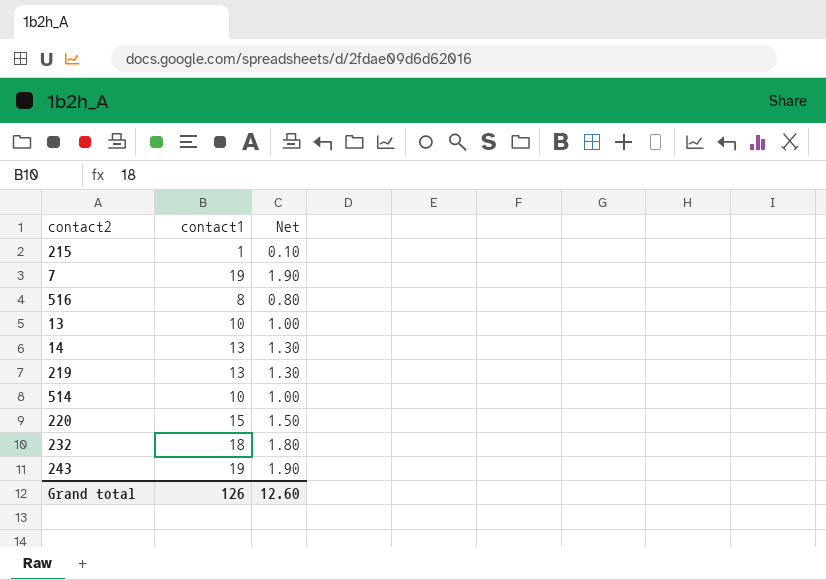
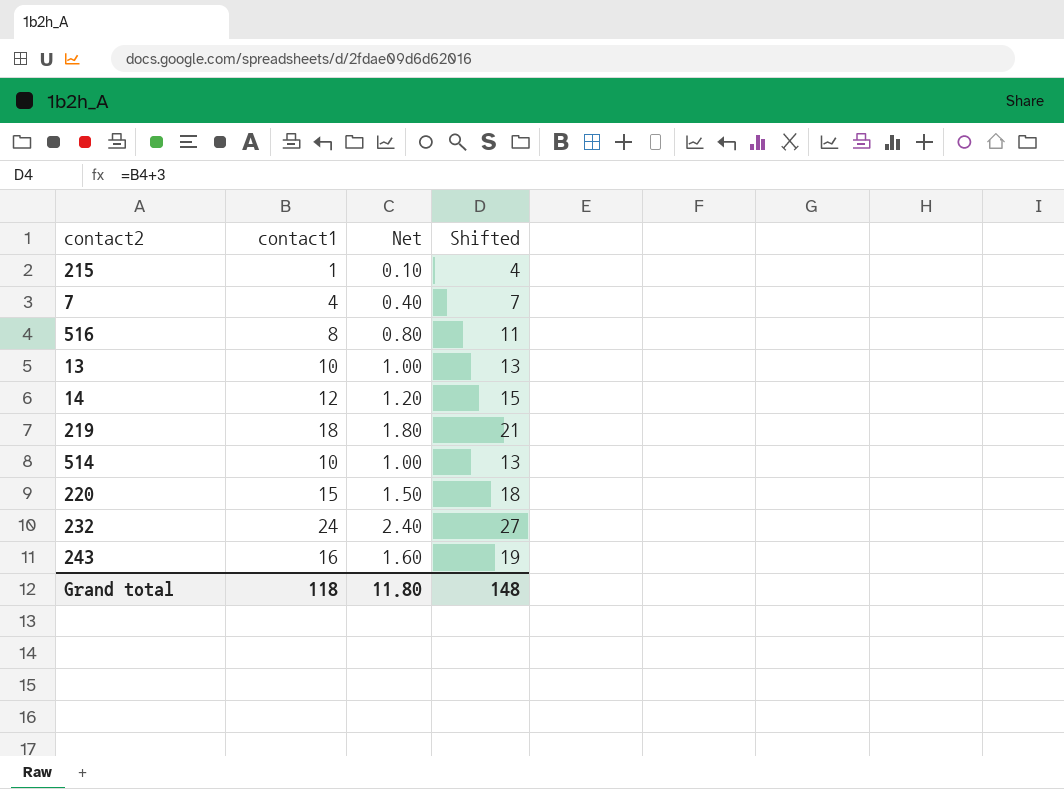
column Shifted | formula: none -> [contact1] + 3
7 | contact1: 19 -> 4
7 | Net: 1.90 -> 0.40
14 | contact1: 13 -> 12
14 | Net: 1.30 -> 1.20
219 | contact1: 13 -> 18
219 | Net: 1.30 -> 1.80
232 | contact1: 18 -> 24
232 | Net: 1.80 -> 2.40
243 | contact1: 19 -> 16
243 | Net: 1.90 -> 1.60
Grand total | contact1: 126 -> 118
Grand total | Net: 12.60 -> 11.80

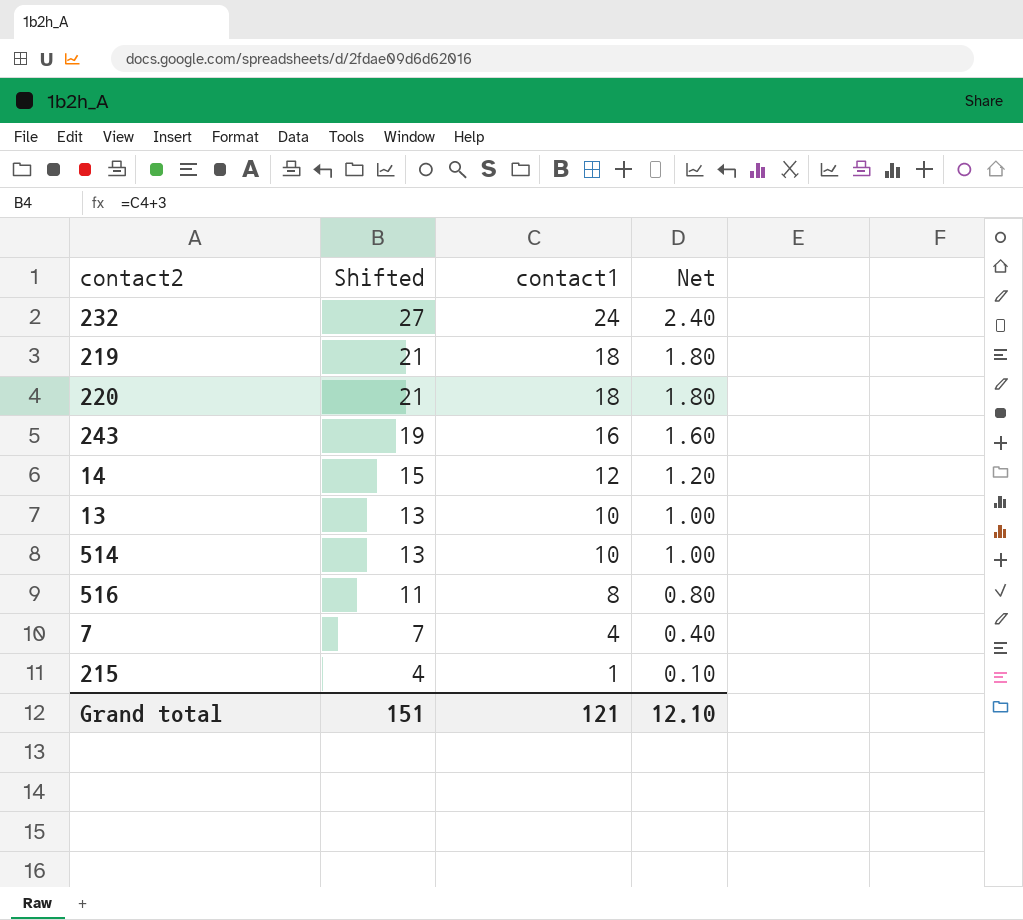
row order: none -> Shifted descending
column Shifted | position: 4 -> 2
220 | Shifted: 18 -> 21
220 | contact1: 15 -> 18
220 | Net: 1.50 -> 1.80
Grand total | Shifted: 148 -> 151
Grand total | contact1: 118 -> 121
Grand total | Net: 11.80 -> 12.10

